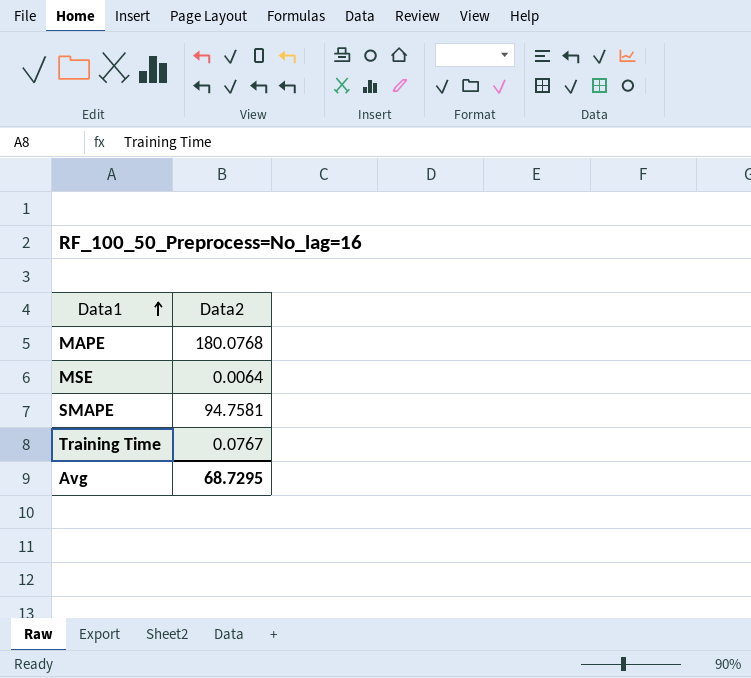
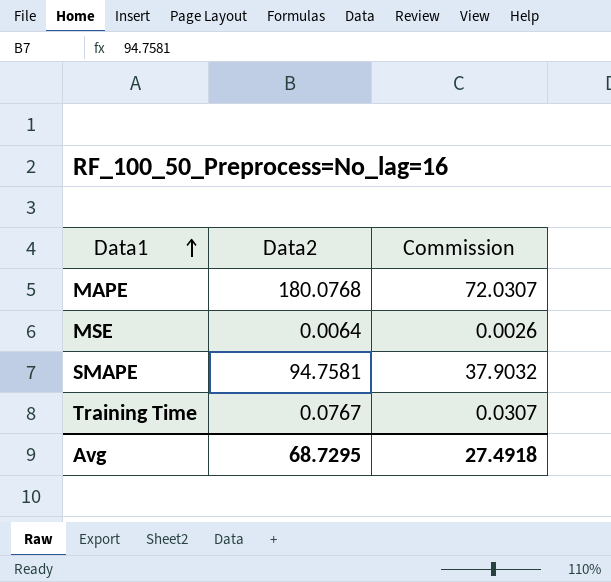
column Commission | formula: none -> [Data2] * 0.4

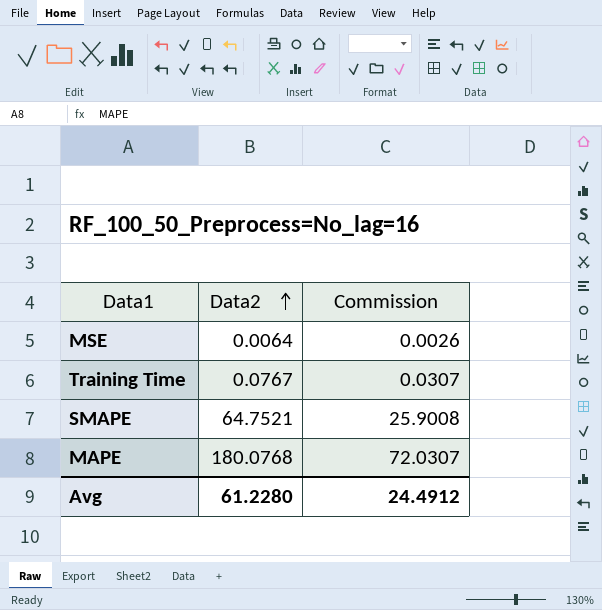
row order: Data1 ascending -> Data2 ascending
SMAPE | Data2: 94.7581 -> 64.7521
SMAPE | Commission: 37.9032 -> 25.9008
Avg | Data2: 68.7295 -> 61.2280
Avg | Commission: 27.4918 -> 24.4912

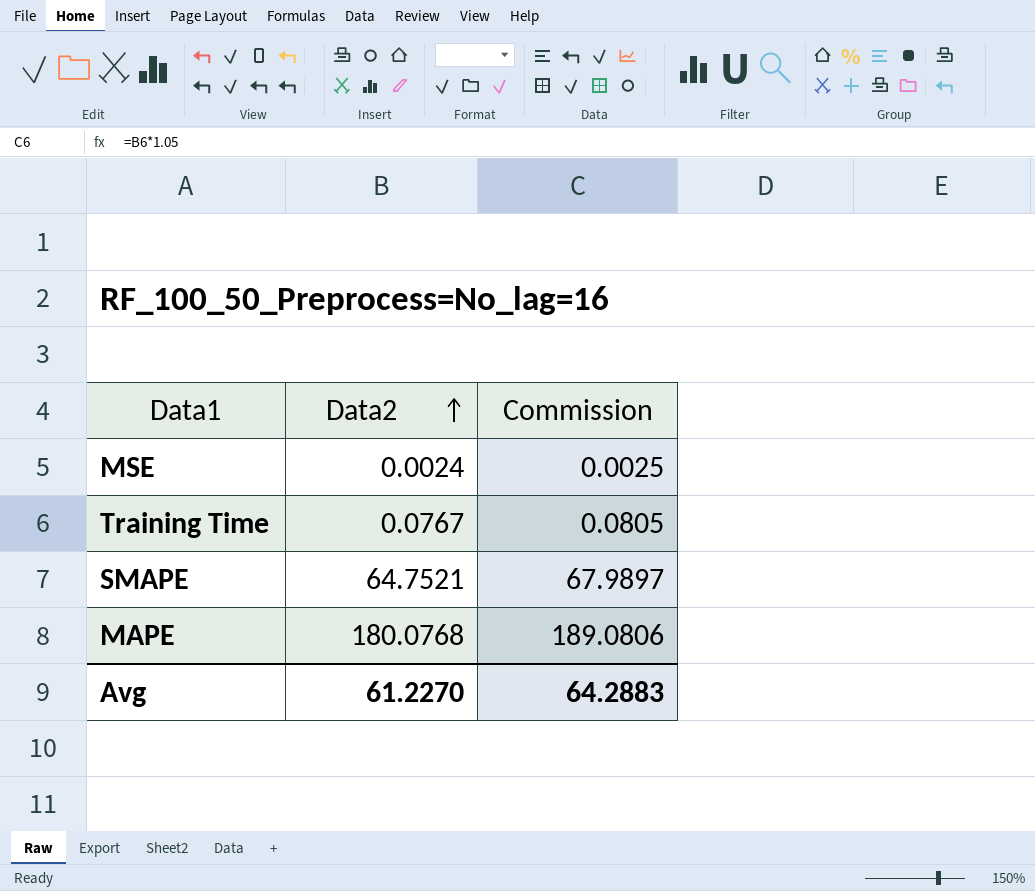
column Commission | formula: [Data2] * 0.4 -> [Data2] * 1.05
MSE | Data2: 0.0064 -> 0.0024
Avg | Data2: 61.2280 -> 61.2270
Avg | Commission: 24.4912 -> 64.2883

